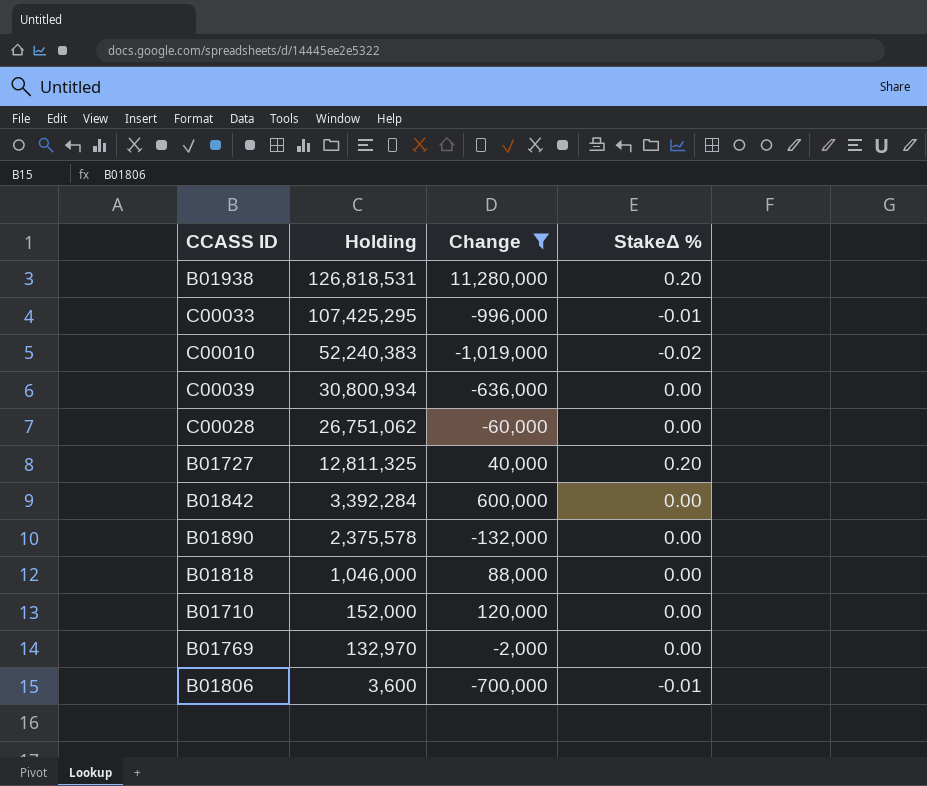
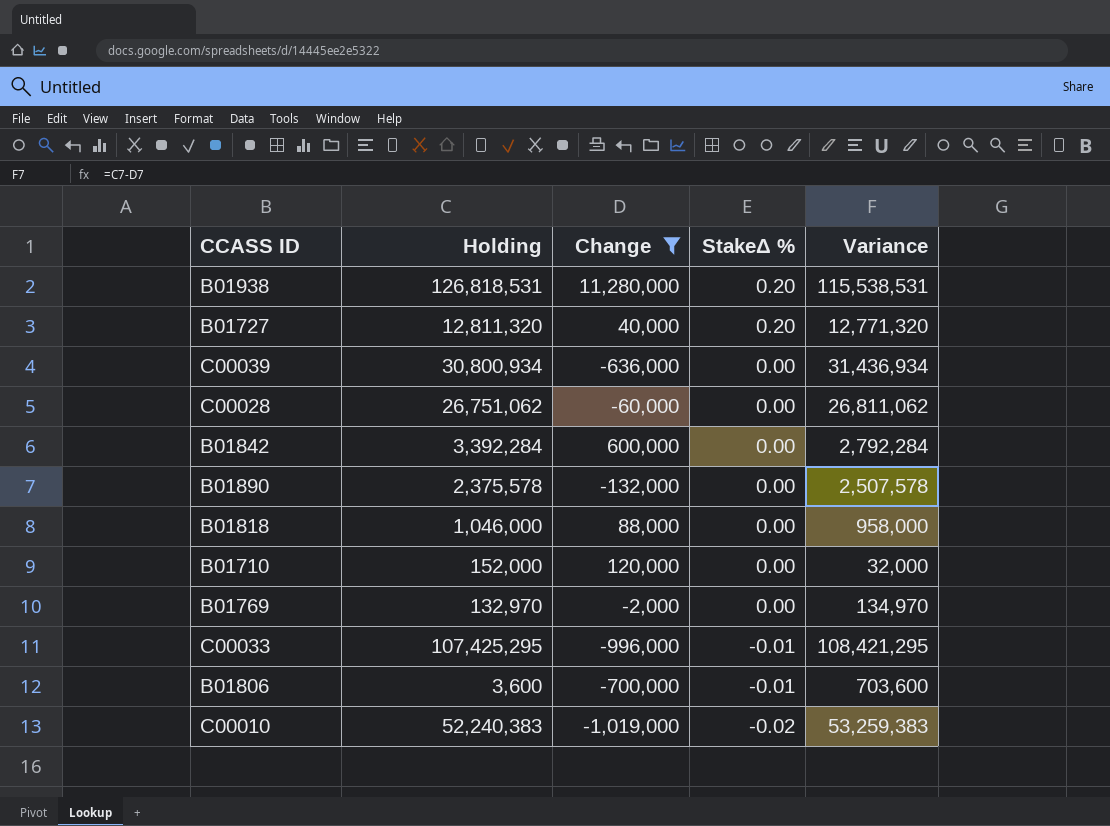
row order: Holding descending -> StakeΔ % descending
column Variance | formula: none -> [Holding] - [Change]
B01727 | Holding: 12,811,325 -> 12,811,320

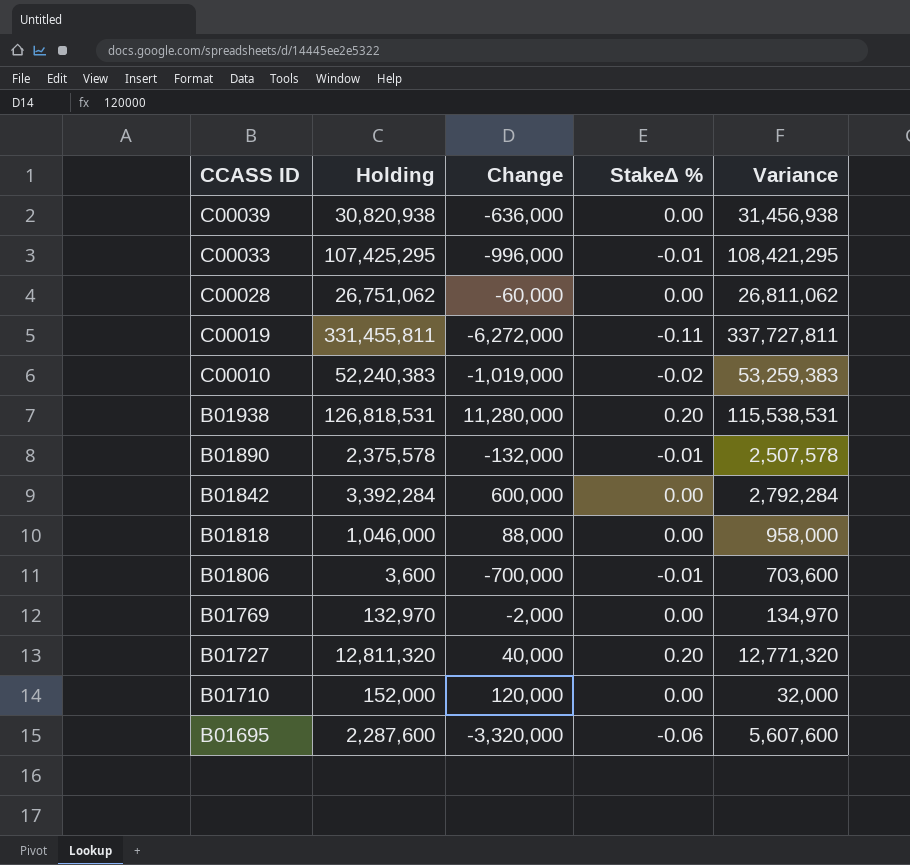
filter: Change >= -1,019,000 -> none
row order: StakeΔ % descending -> CCASS ID descending
C00039 | Holding: 30,800,934 -> 30,820,938
C00039 | Variance: 31,436,934 -> 31,456,938
B01890 | StakeΔ %: 0.00 -> -0.01

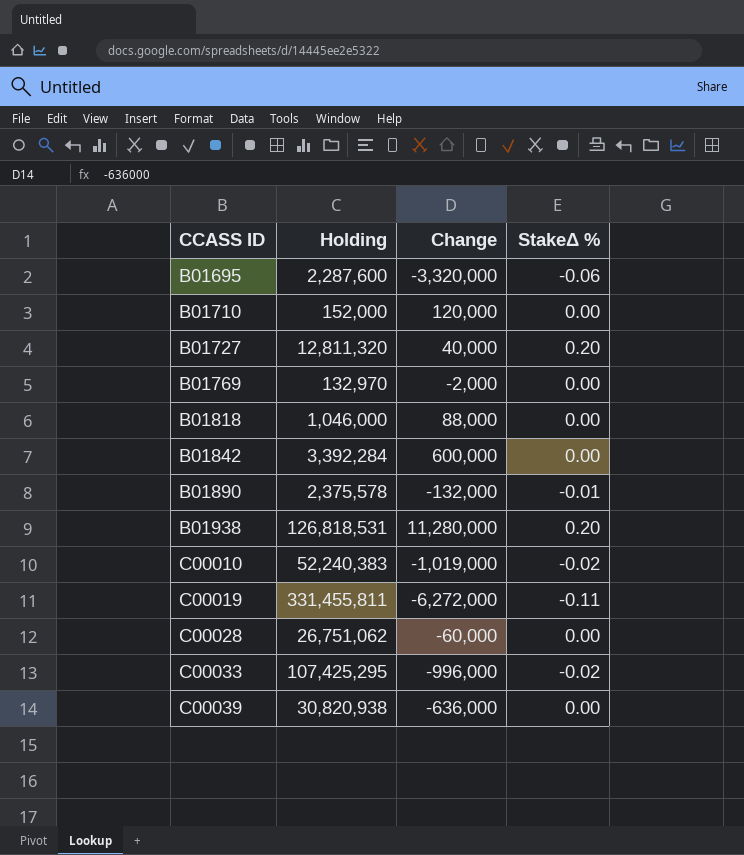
row order: CCASS ID descending -> CCASS ID ascending
column Variance | formula: [Holding] - [Change] -> none
row B01806: 3,600 | -700,000 | -0.01 | 703,600 -> none
C00033 | StakeΔ %: -0.01 -> -0.02

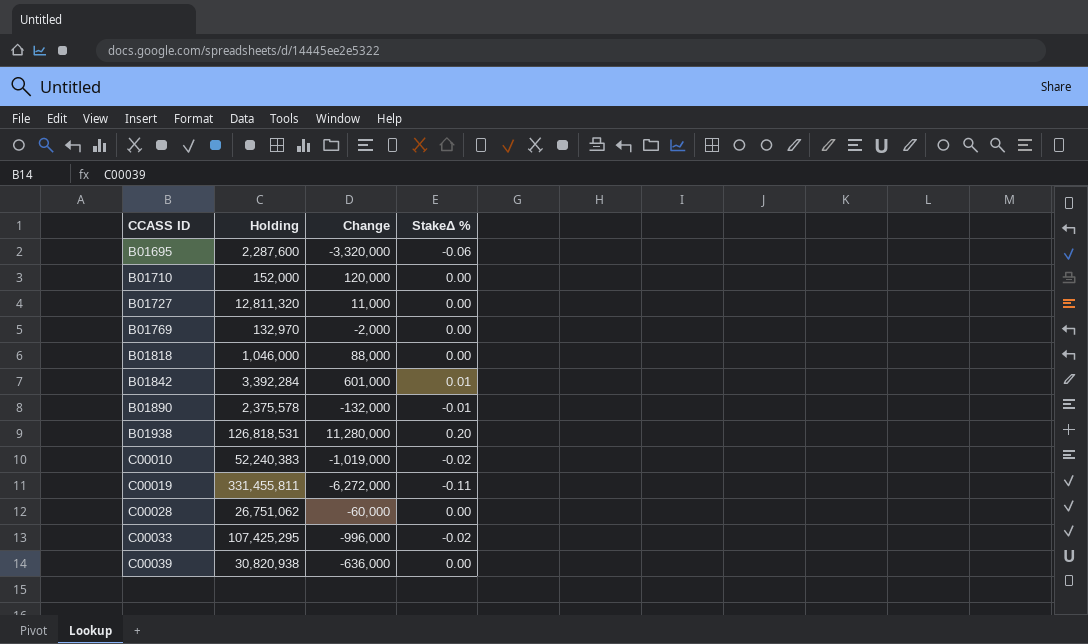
B01727 | Change: 40,000 -> 11,000
B01727 | StakeΔ %: 0.20 -> 0.00
B01842 | Change: 600,000 -> 601,000
B01842 | StakeΔ %: 0.00 -> 0.01

